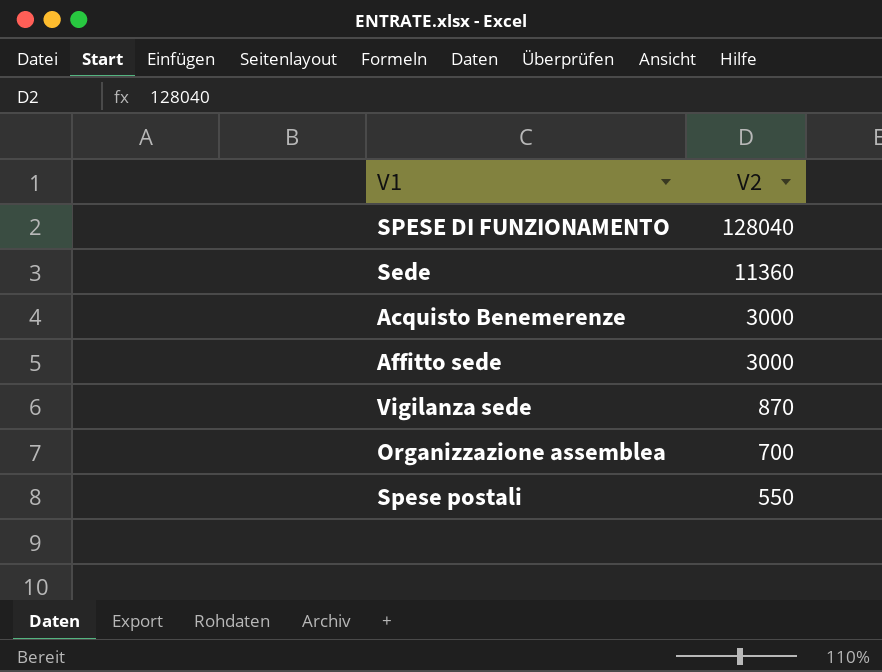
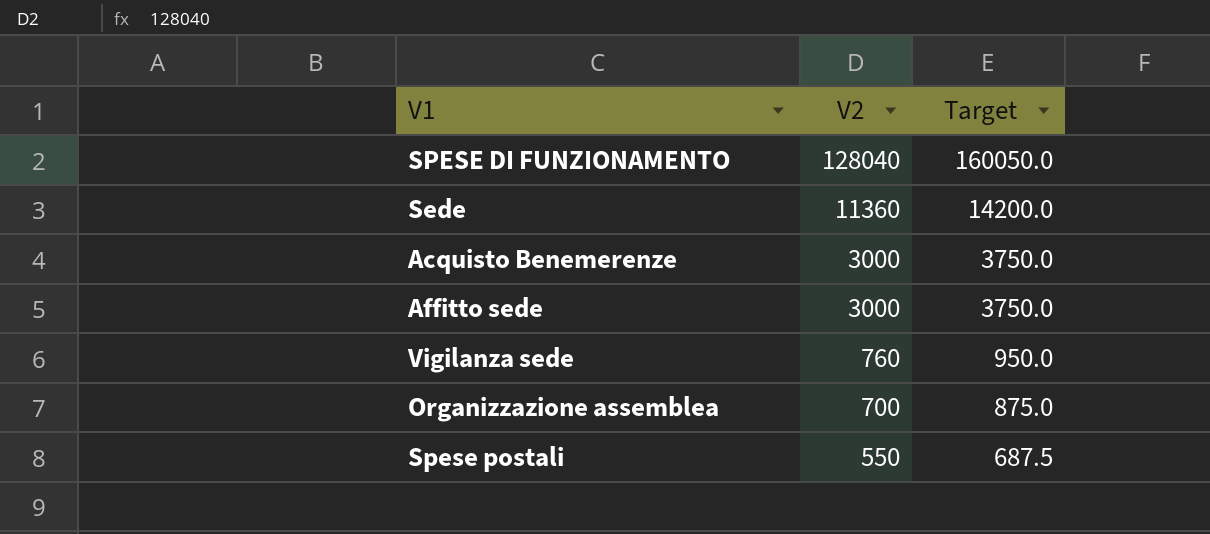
column Target | formula: none -> [V2] * 1.25
Vigilanza sede | V2: 870 -> 760

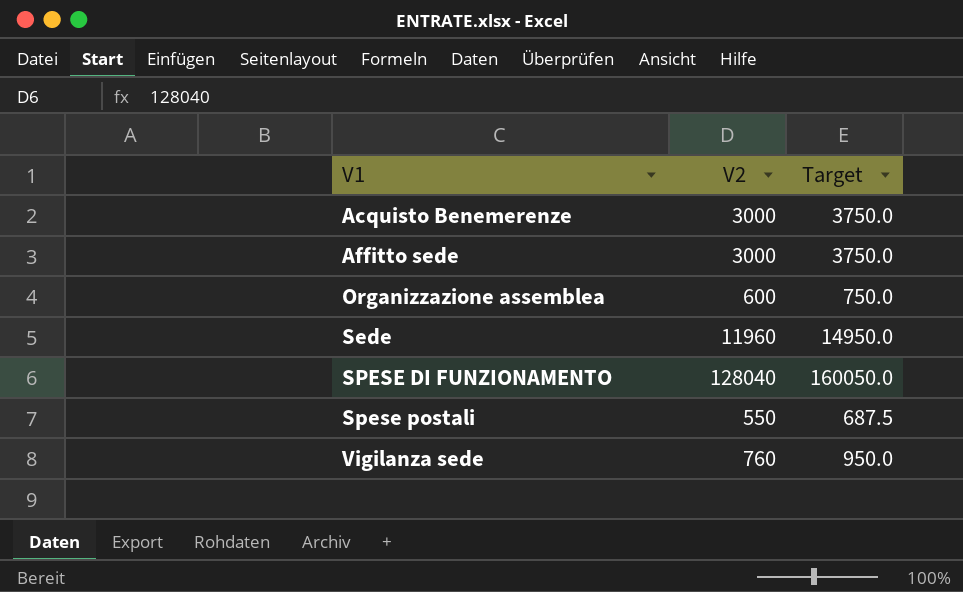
row order: V2 descending -> V1 ascending
Organizzazione assemblea | V2: 700 -> 600
Organizzazione assemblea | Target: 875.0 -> 750.0
Sede | V2: 11360 -> 11960
Sede | Target: 14200.0 -> 14950.0

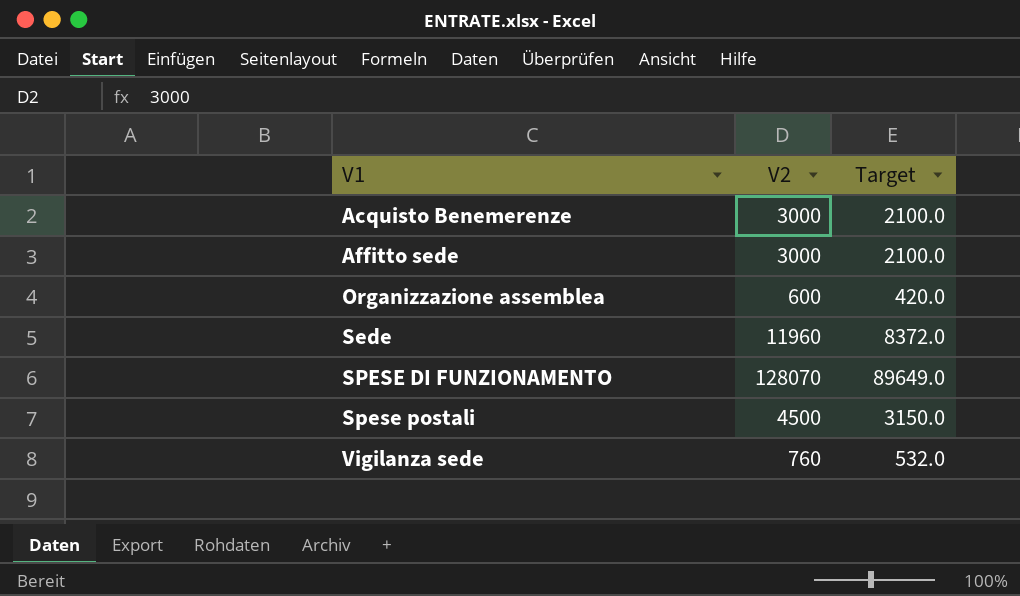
column Target | formula: [V2] * 1.25 -> [V2] * 0.7
SPESE DI FUNZIONAMENTO | V2: 128040 -> 128070
Spese postali | V2: 550 -> 4500

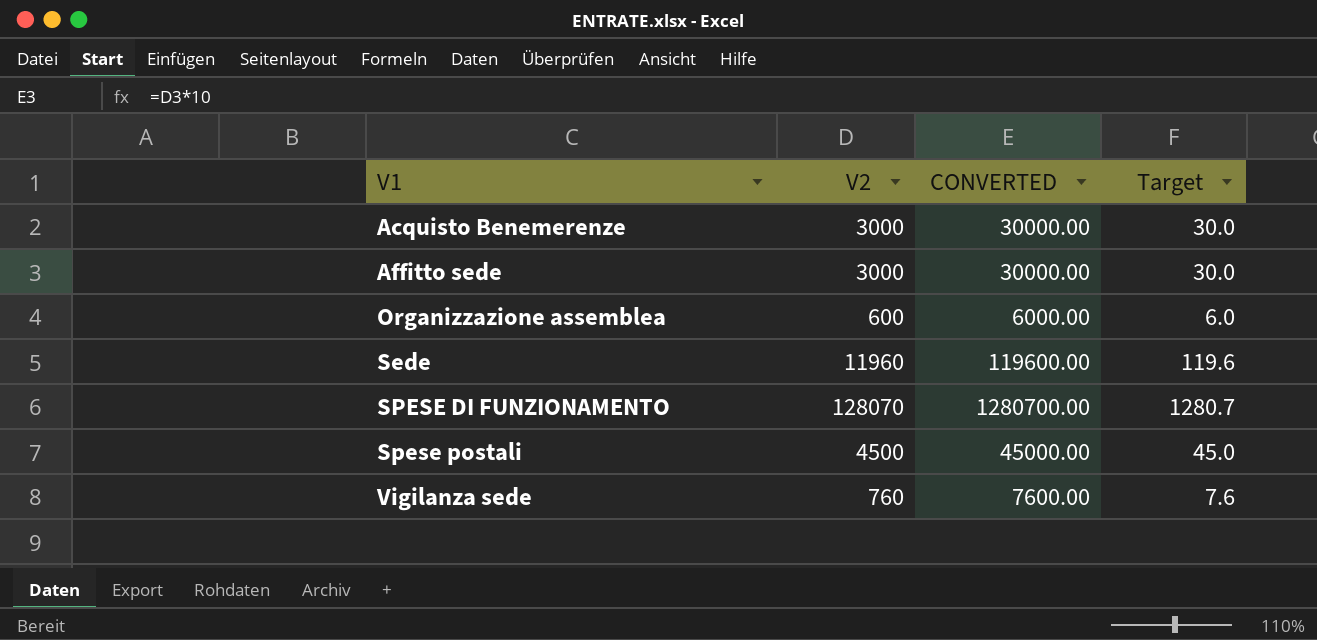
column CONVERTED | formula: none -> [V2] * 10
column Target | formula: [V2] * 0.7 -> [V2] * 0.01

